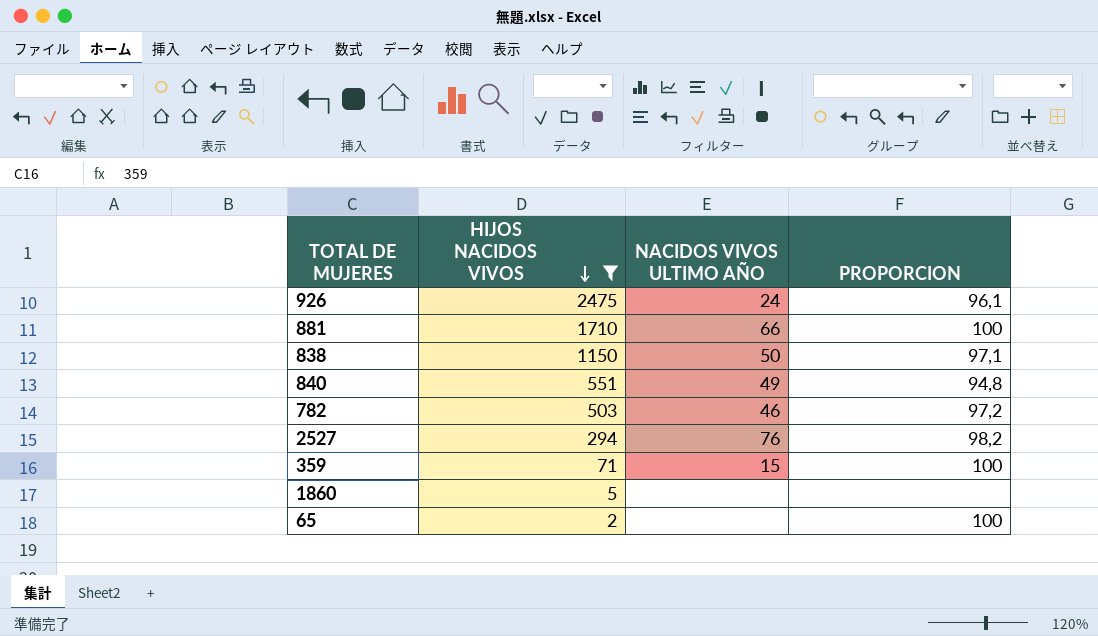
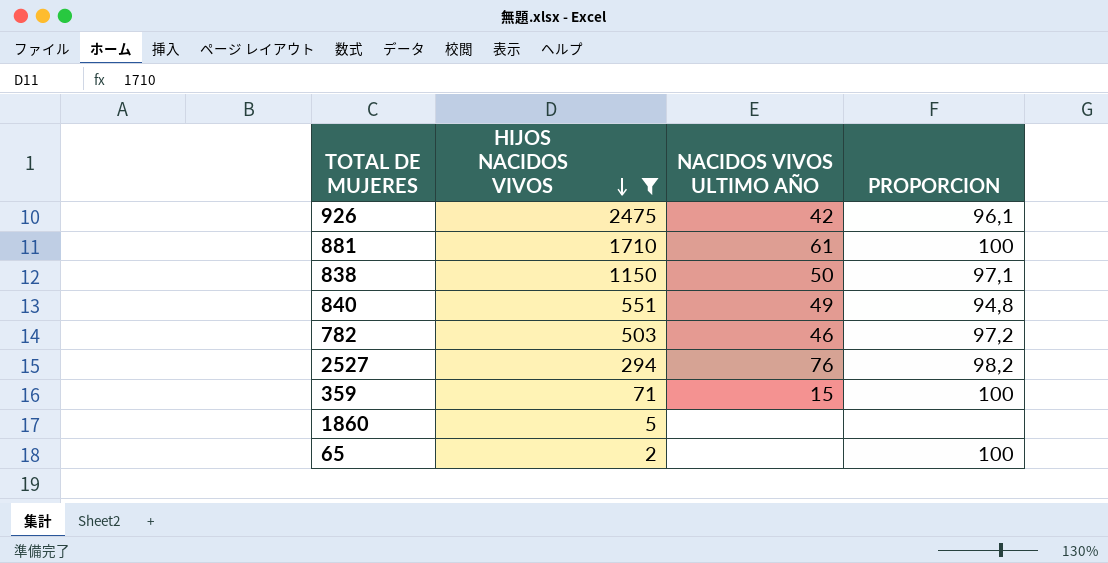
926 | NACIDOS VIVOS ULTIMO AÑO: 24 -> 42
881 | NACIDOS VIVOS ULTIMO AÑO: 66 -> 61

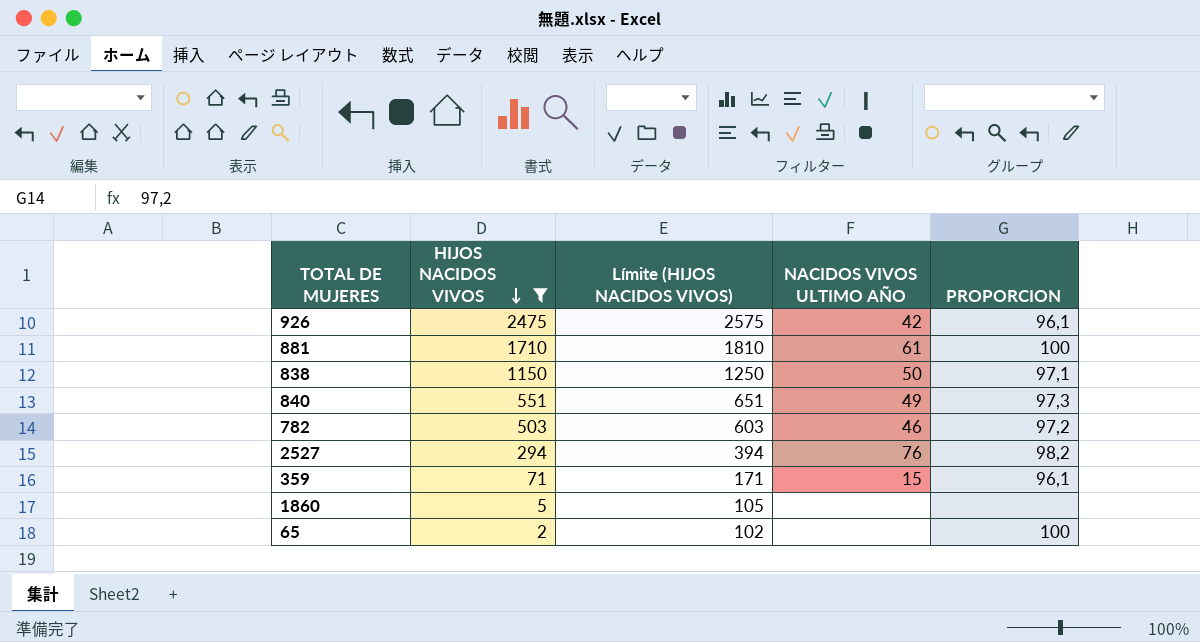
column Límite (HIJOS NACIDOS VIVOS) | formula: none -> [HIJOS NACIDOS VIVOS] + 100
840 | PROPORCION: 94,8 -> 97,3
359 | PROPORCION: 100 -> 96,1

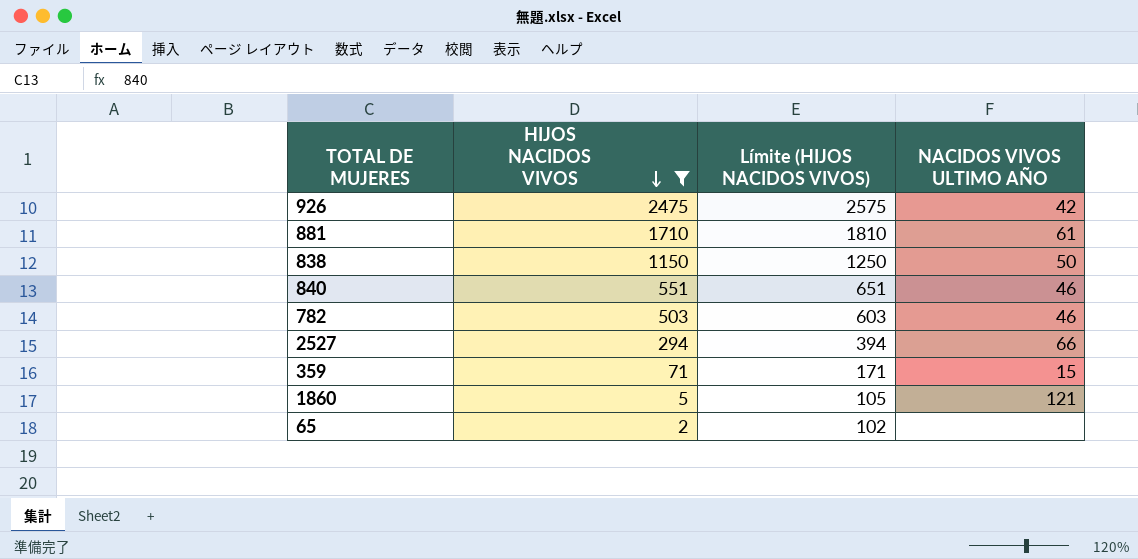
column PROPORCION | position: 5 -> none
840 | NACIDOS VIVOS ULTIMO AÑO: 49 -> 46
2527 | NACIDOS VIVOS ULTIMO AÑO: 76 -> 66
1860 | NACIDOS VIVOS ULTIMO AÑO: none -> 121

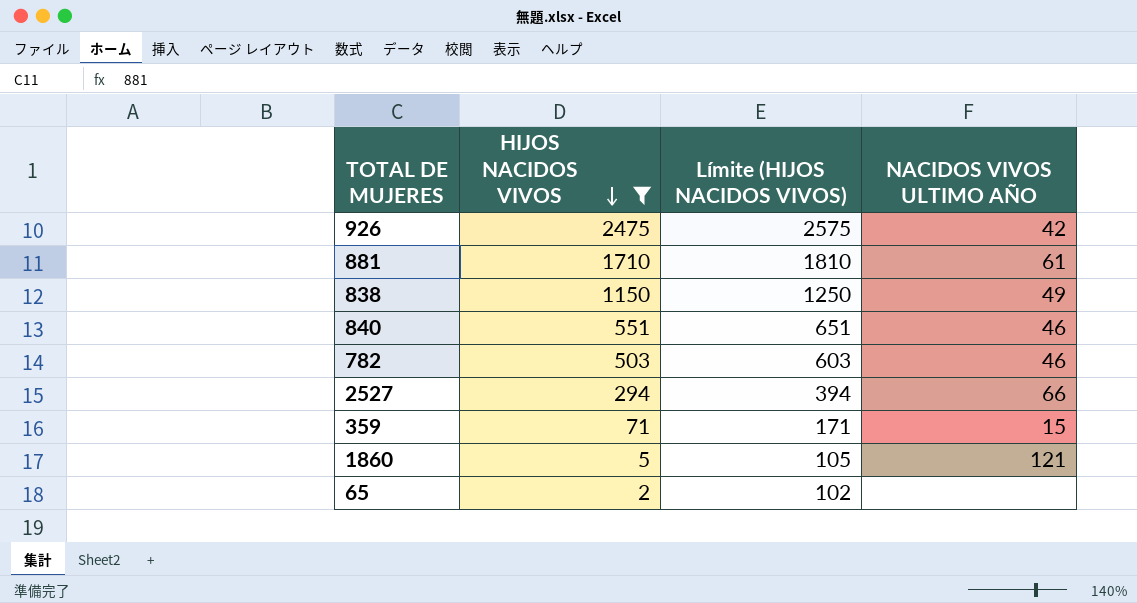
838 | NACIDOS VIVOS ULTIMO AÑO: 50 -> 49

